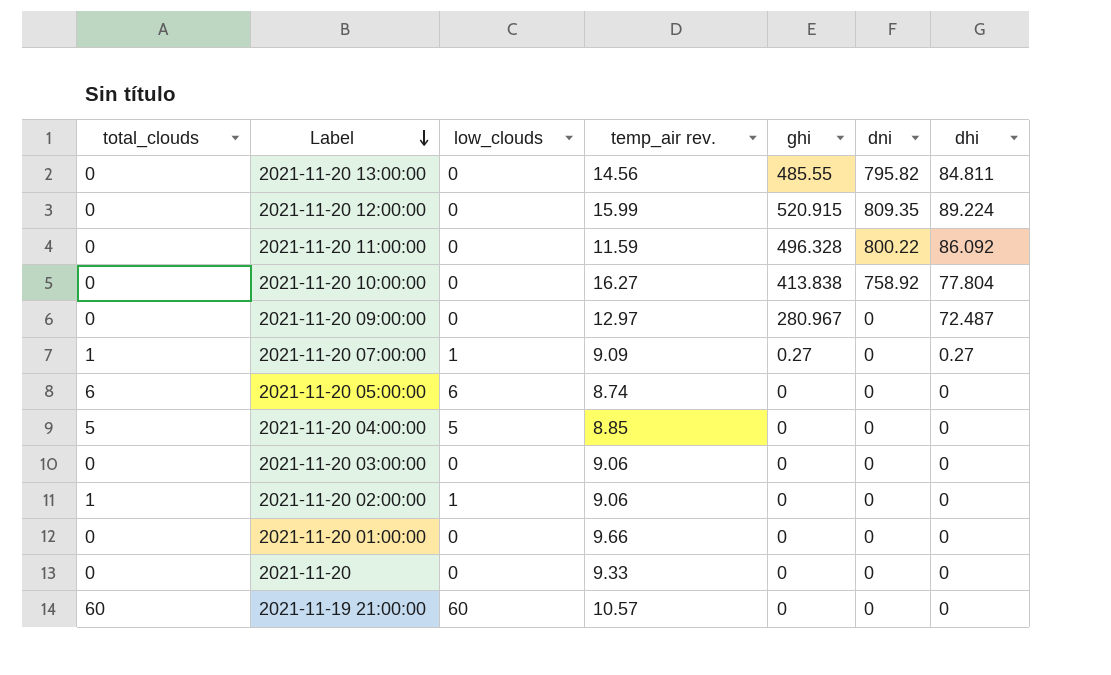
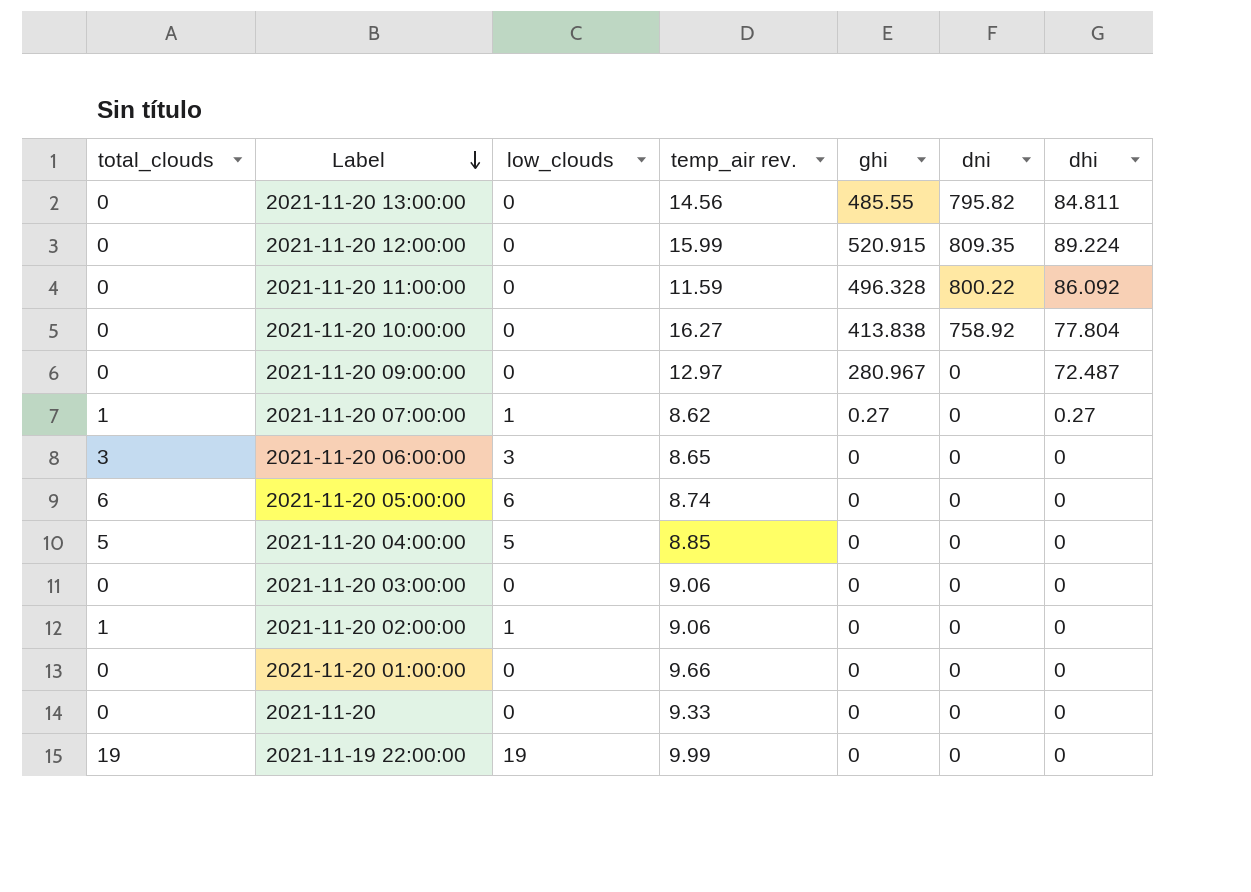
row 2021-11-19 21:00:00: 60 | 60 | 10.57 | 0 | 0 | 0 -> none
2021-11-20 07:00:00 | temp_air rev.: 9.09 -> 8.62
row 2021-11-20 06:00:00: none -> 3 | 3 | 8.65 | 0 | 0 | 0
row 2021-11-19 22:00:00: none -> 19 | 19 | 9.99 | 0 | 0 | 0

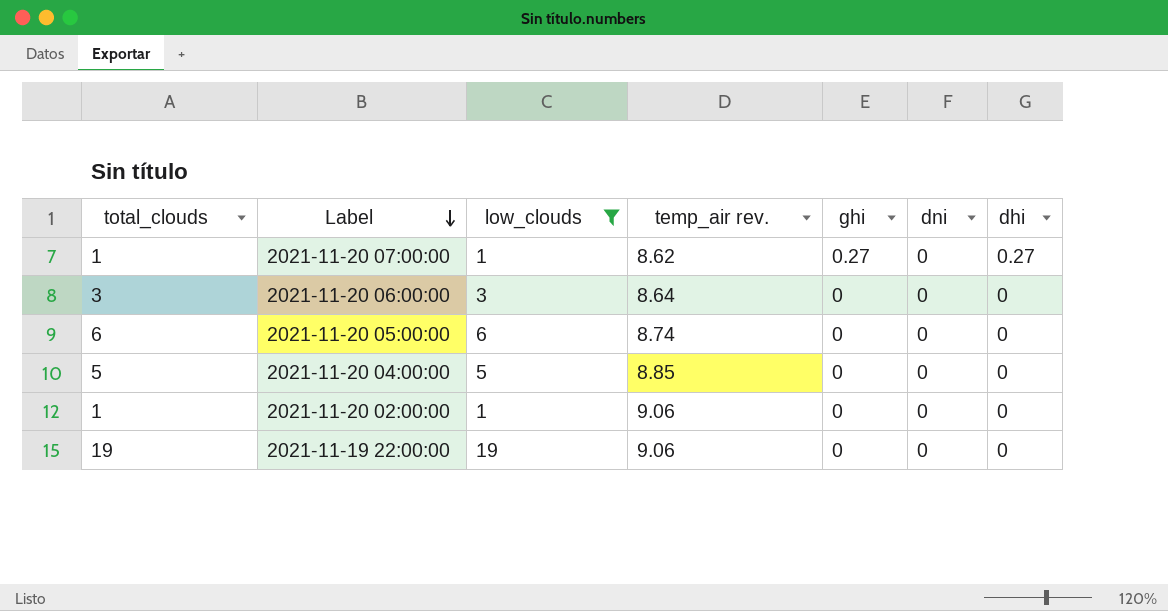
filter: none -> low_clouds != 0
2021-11-20 06:00:00 | temp_air rev.: 8.65 -> 8.64
2021-11-19 22:00:00 | temp_air rev.: 9.99 -> 9.06

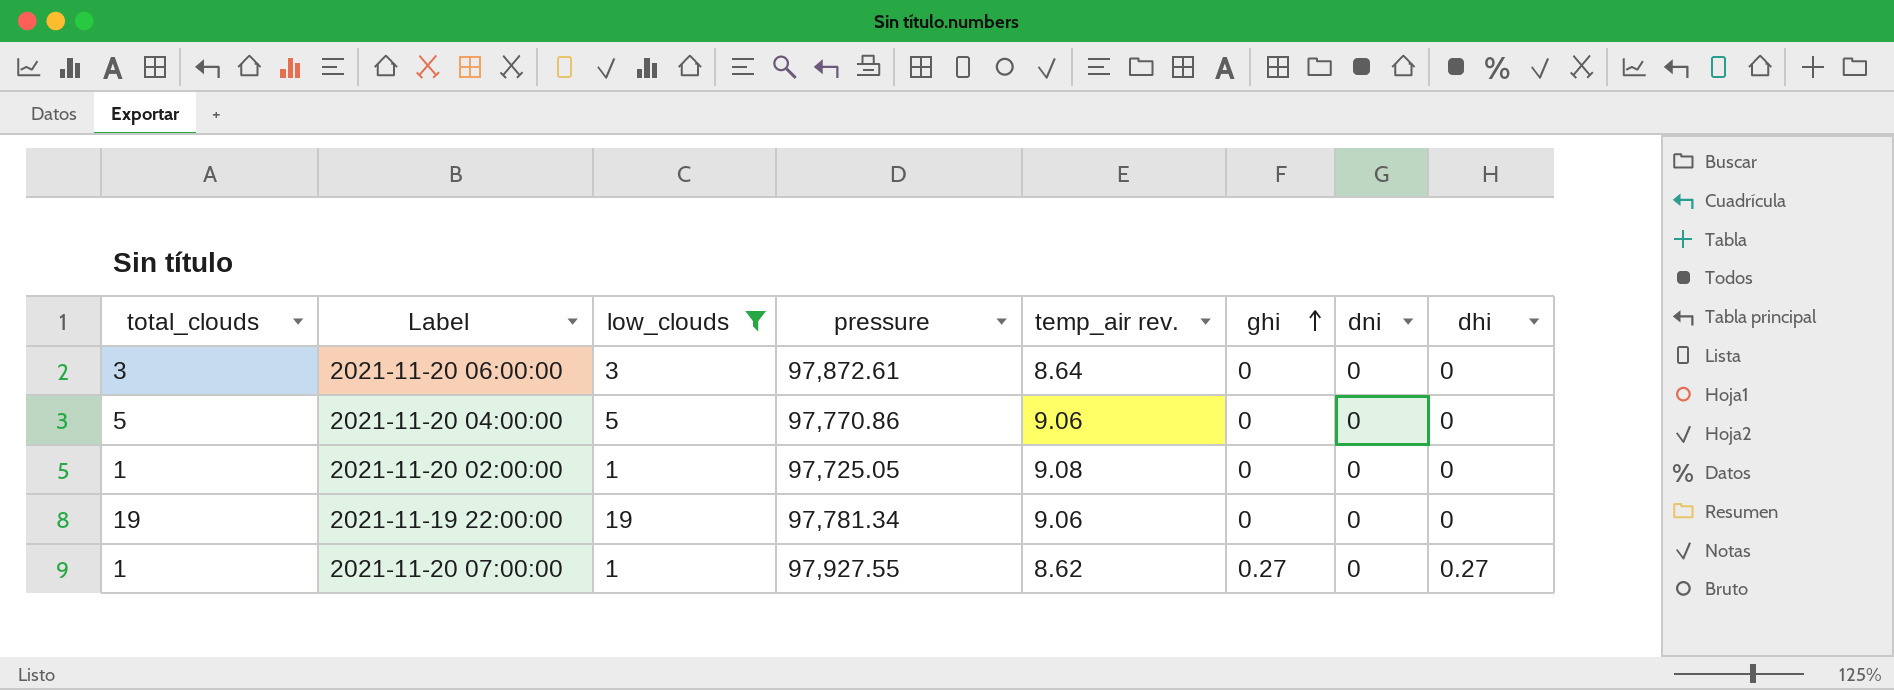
row order: Label descending -> ghi ascending
column pressure | position: none -> 4
row 2021-11-20 05:00:00: 6 | 6 | 8.74 | 0 | 0 | 0 -> none
2021-11-20 04:00:00 | temp_air rev.: 8.85 -> 9.06
2021-11-20 02:00:00 | temp_air rev.: 9.06 -> 9.08

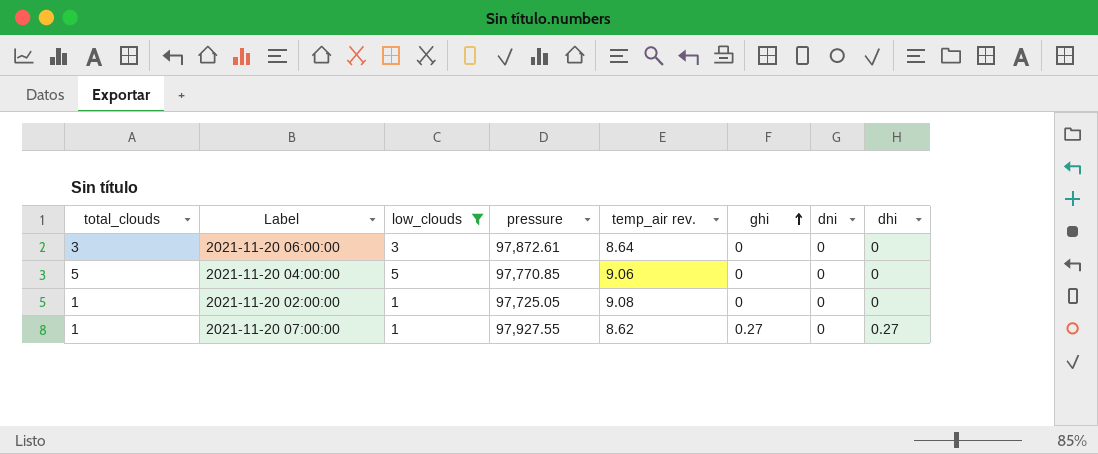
row 2021-11-19 22:00:00: 19 | 19 | 97,781.34 | 9.06 | 0 | 0 | 0 -> none
2021-11-20 04:00:00 | pressure: 97,770.86 -> 97,770.85

